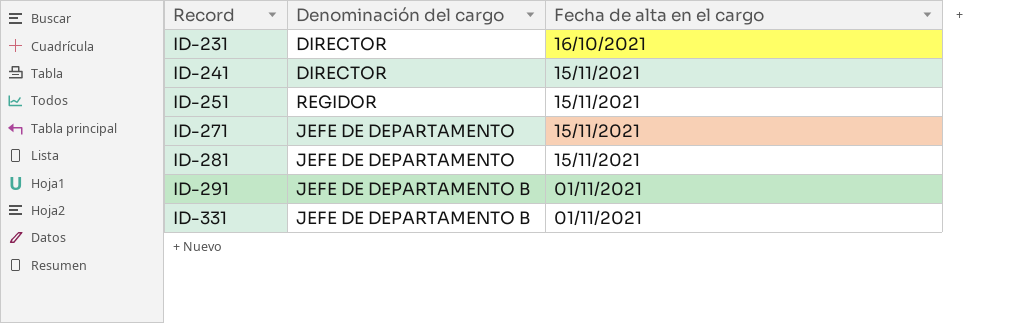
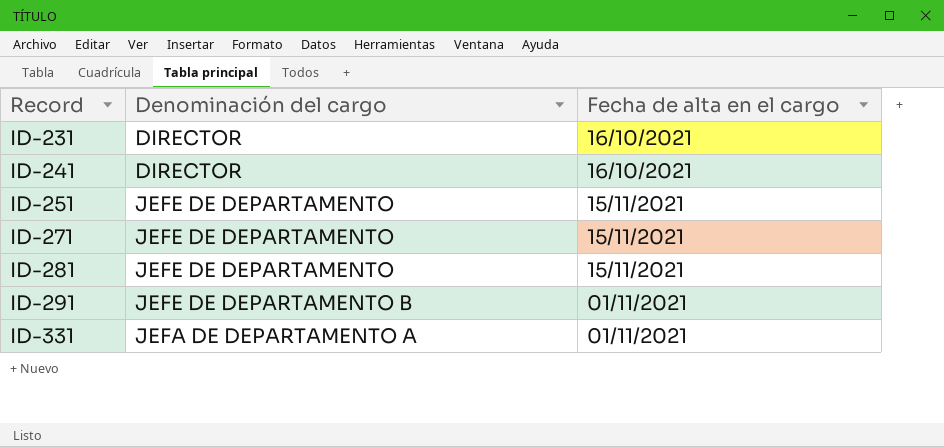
ID-241 | Fecha de alta en el cargo: 15/11/2021 -> 16/10/2021
ID-251 | Denominación del cargo: REGIDOR -> JEFE DE DEPARTAMENTO
ID-331 | Denominación del cargo: JEFE DE DEPARTAMENTO B -> JEFA DE DEPARTAMENTO A

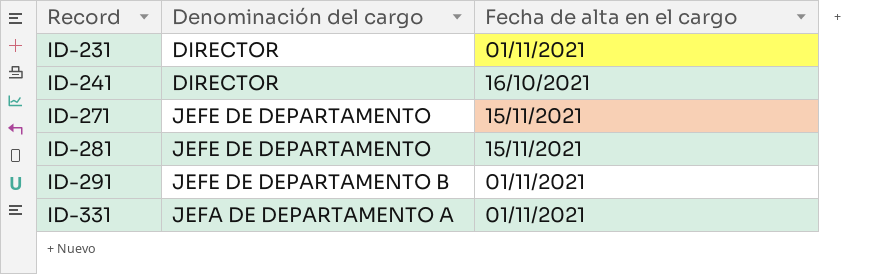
row ID-251: JEFE DE DEPARTAMENTO | 15/11/2021 -> none
ID-231 | Fecha de alta en el cargo: 16/10/2021 -> 01/11/2021

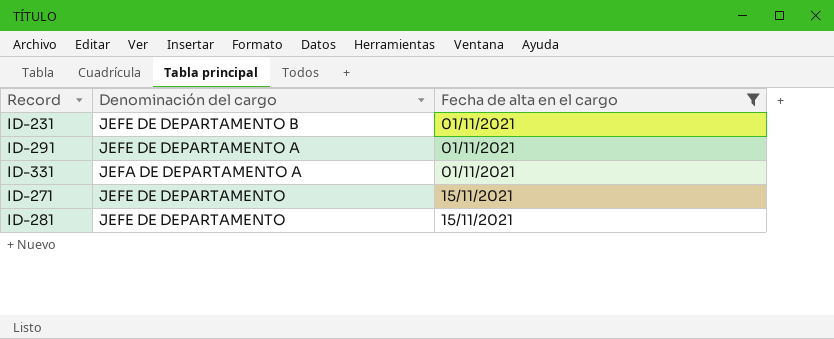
filter: none -> Fecha de alta en el cargo != 16/10/2021
row order: Record ascending -> Fecha de alta en el cargo ascending
ID-231 | Denominación del cargo: DIRECTOR -> JEFE DE DEPARTAMENTO B
ID-291 | Denominación del cargo: JEFE DE DEPARTAMENTO B -> JEFE DE DEPARTAMENTO A

